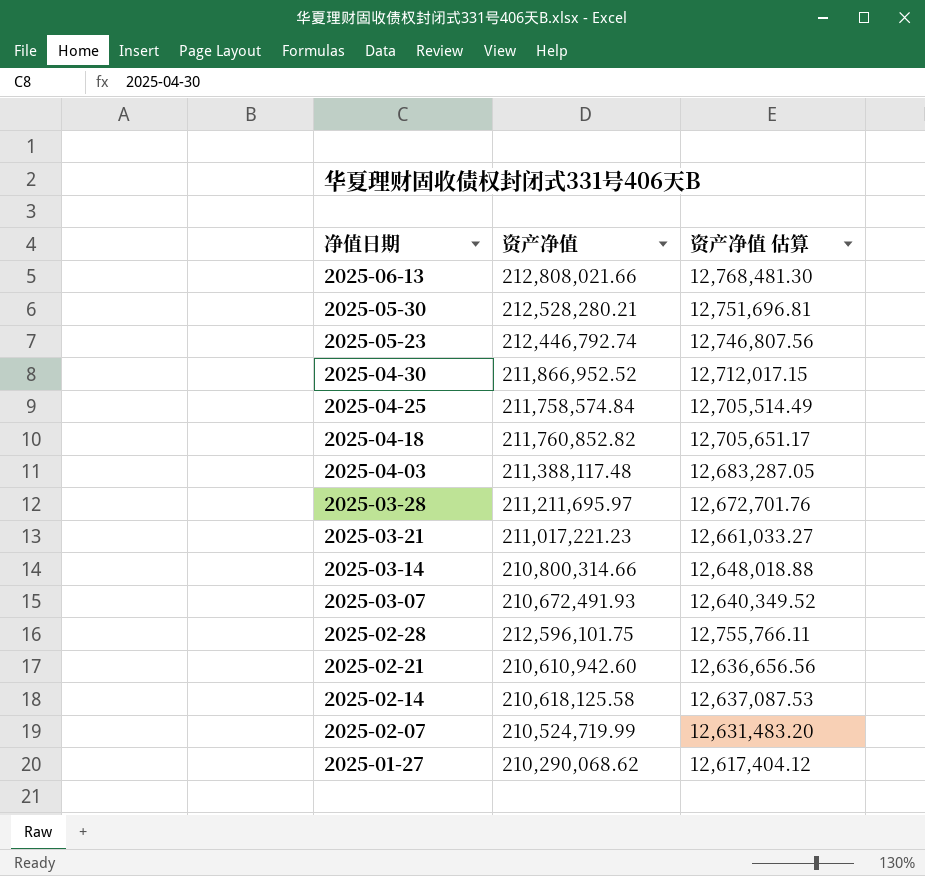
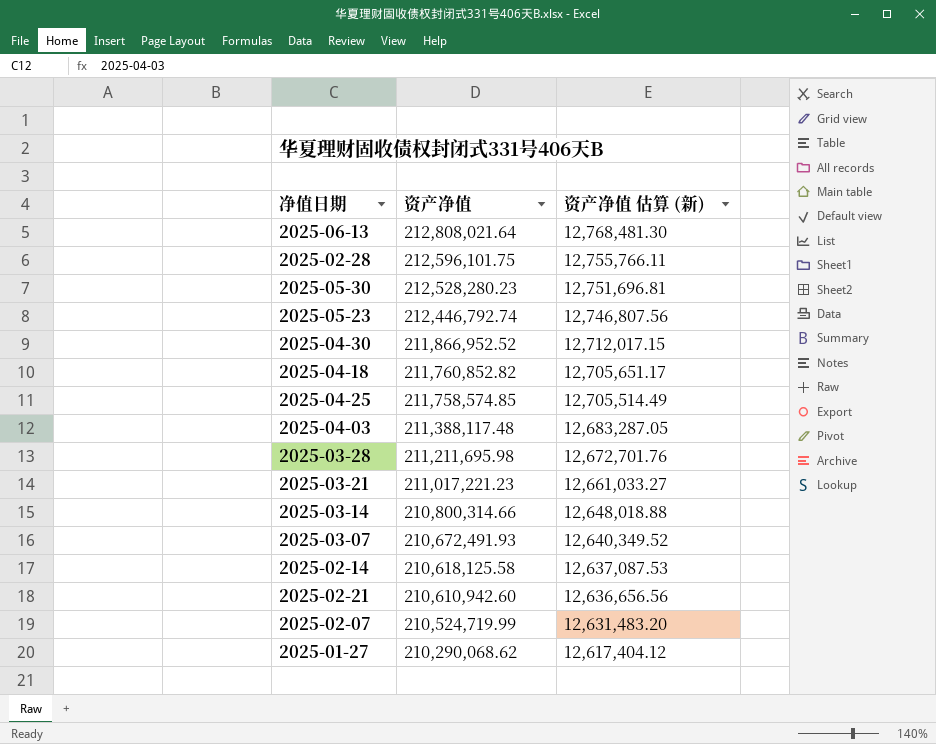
row order: 净值日期 descending -> 资产净值 descending
column name: 资产净值 估算 -> 资产净值 估算 (新)
2025-06-13 | 资产净值: 212,808,021.66 -> 212,808,021.64
2025-05-30 | 资产净值: 212,528,280.21 -> 212,528,280.23
2025-04-25 | 资产净值: 211,758,574.84 -> 211,758,574.85
2025-03-28 | 资产净值: 211,211,695.97 -> 211,211,695.98

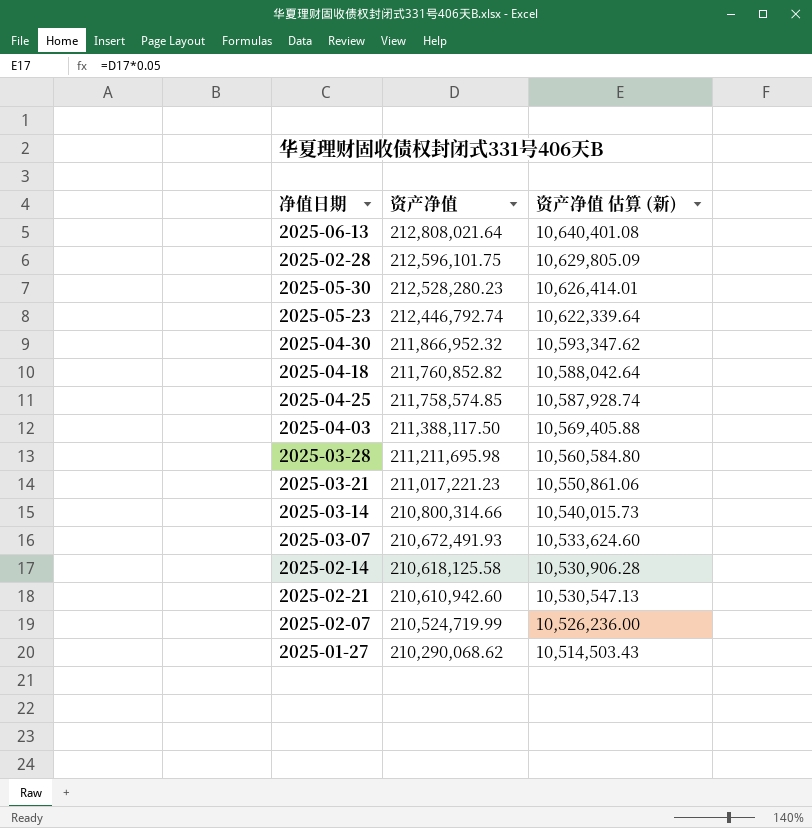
column 资产净值 估算 (新) | formula: [资产净值] * 0.06 -> [资产净值] * 0.05
2025-04-30 | 资产净值: 211,866,952.52 -> 211,866,952.32
2025-04-03 | 资产净值: 211,388,117.48 -> 211,388,117.50

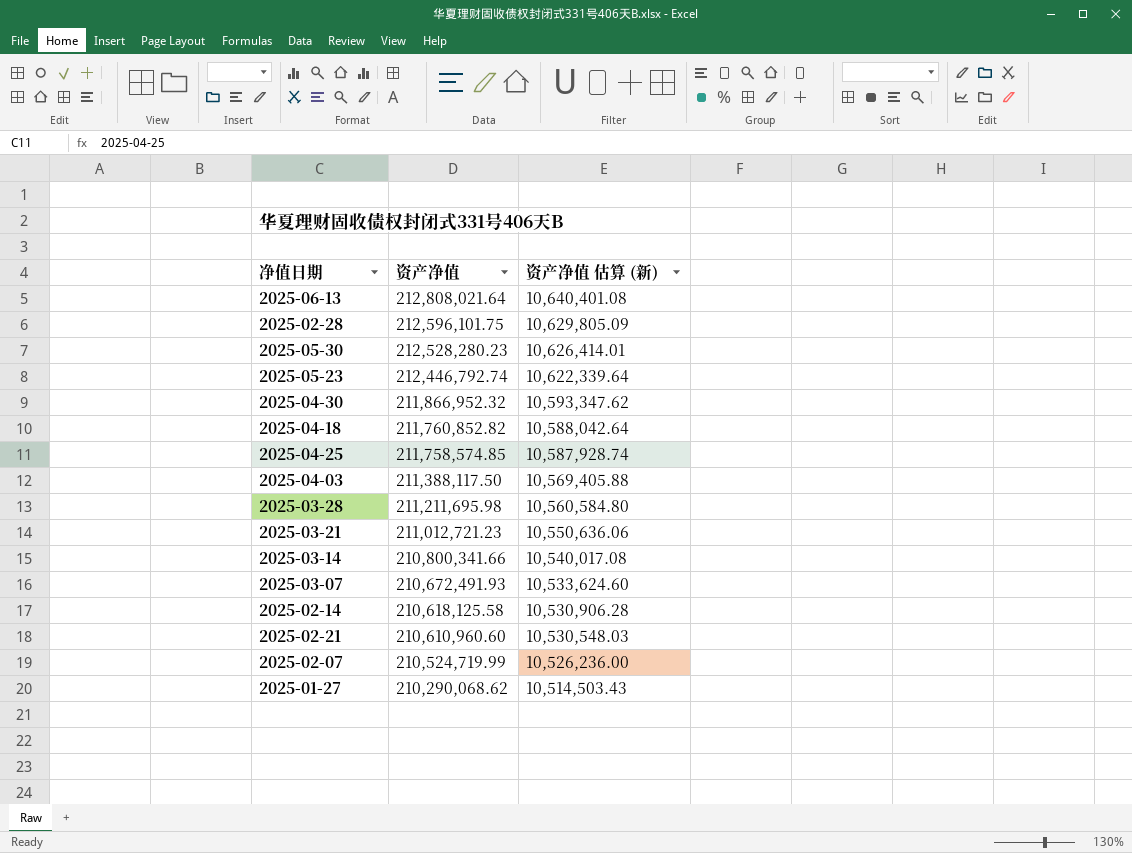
2025-03-21 | 资产净值: 211,017,221.23 -> 211,012,721.23
2025-03-21 | 资产净值 估算 (新): 10,550,861.06 -> 10,550,636.06
2025-03-14 | 资产净值: 210,800,314.66 -> 210,800,341.66
2025-03-14 | 资产净值 估算 (新): 10,540,015.73 -> 10,540,017.08
2025-02-21 | 资产净值: 210,610,942.60 -> 210,610,960.60
2025-02-21 | 资产净值 估算 (新): 10,530,547.13 -> 10,530,548.03

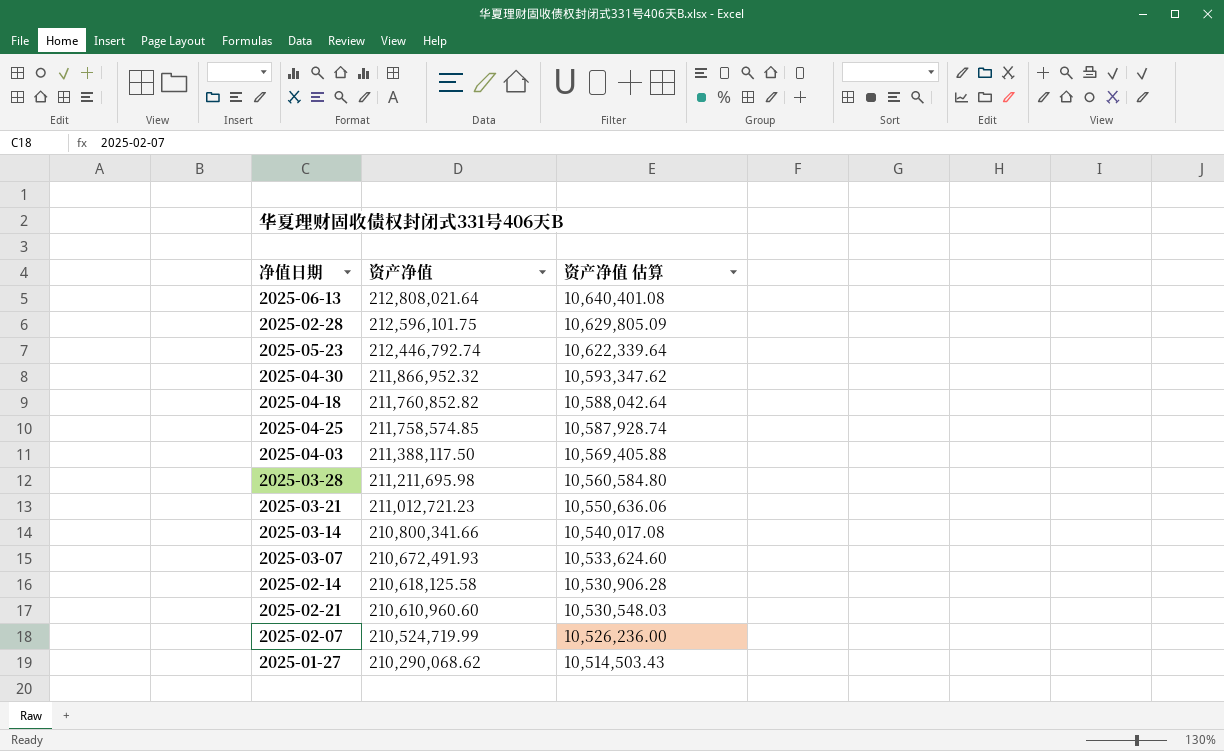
column name: 资产净值 估算 (新) -> 资产净值 估算
row 2025-05-30: 212,528,280.23 | 10,626,414.01 -> none

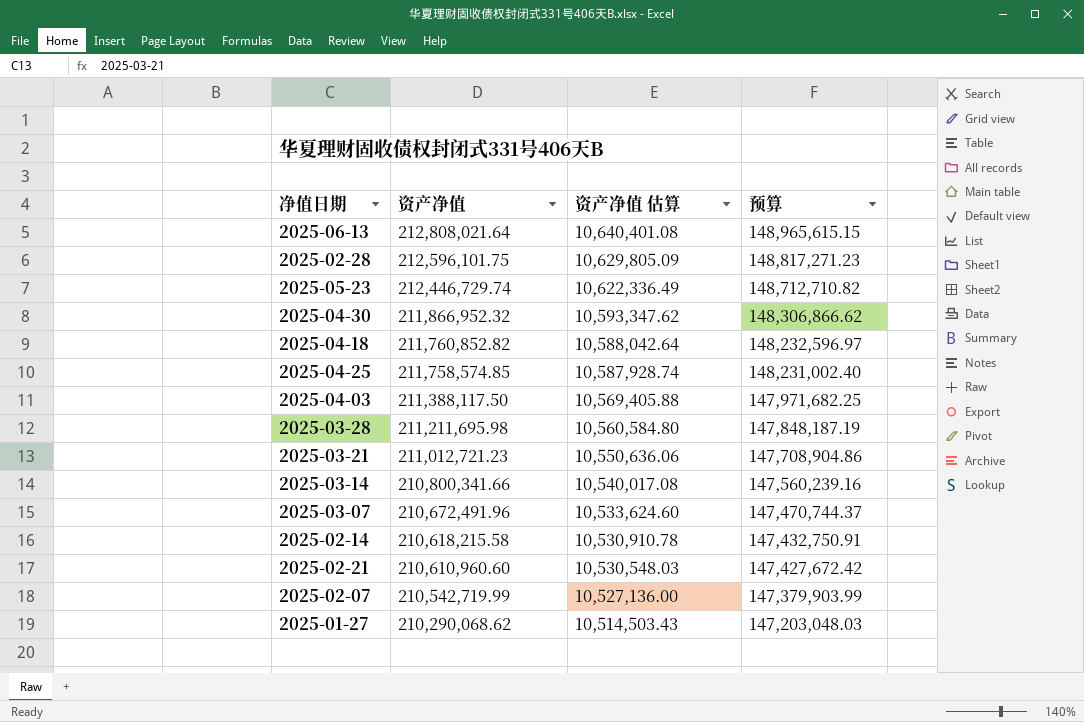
column 预算 | formula: none -> [资产净值] * 0.7
2025-05-23 | 资产净值: 212,446,792.74 -> 212,446,729.74
2025-05-23 | 资产净值 估算: 10,622,339.64 -> 10,622,336.49
2025-03-07 | 资产净值: 210,672,491.93 -> 210,672,491.96
2025-02-14 | 资产净值: 210,618,125.58 -> 210,618,215.58
2025-02-14 | 资产净值 估算: 10,530,906.28 -> 10,530,910.78
2025-02-07 | 资产净值: 210,524,719.99 -> 210,542,719.99
2025-02-07 | 资产净值 估算: 10,526,236.00 -> 10,527,136.00

